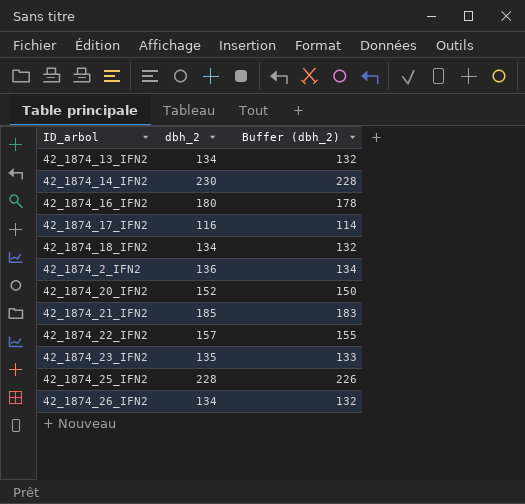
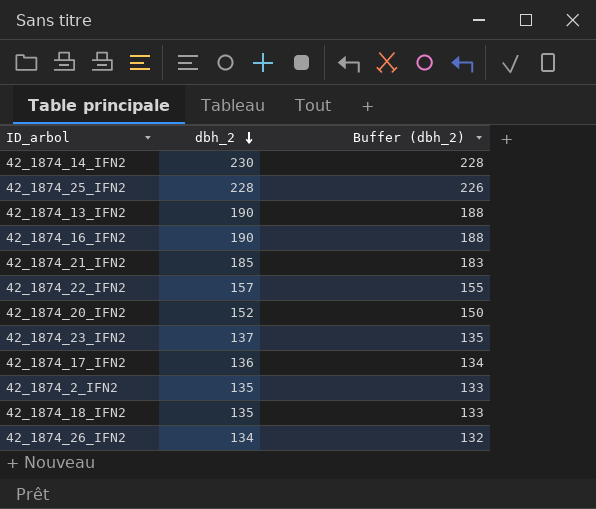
row order: none -> dbh_2 descending
42_1874_13_IFN2 | dbh_2: 134 -> 190
42_1874_13_IFN2 | Buffer (dbh_2): 132 -> 188
42_1874_16_IFN2 | dbh_2: 180 -> 190
42_1874_16_IFN2 | Buffer (dbh_2): 178 -> 188
42_1874_23_IFN2 | dbh_2: 135 -> 137
42_1874_23_IFN2 | Buffer (dbh_2): 133 -> 135
42_1874_17_IFN2 | dbh_2: 116 -> 136
42_1874_17_IFN2 | Buffer (dbh_2): 114 -> 134
42_1874_2_IFN2 | dbh_2: 136 -> 135
42_1874_2_IFN2 | Buffer (dbh_2): 134 -> 133
42_1874_18_IFN2 | dbh_2: 134 -> 135
42_1874_18_IFN2 | Buffer (dbh_2): 132 -> 133

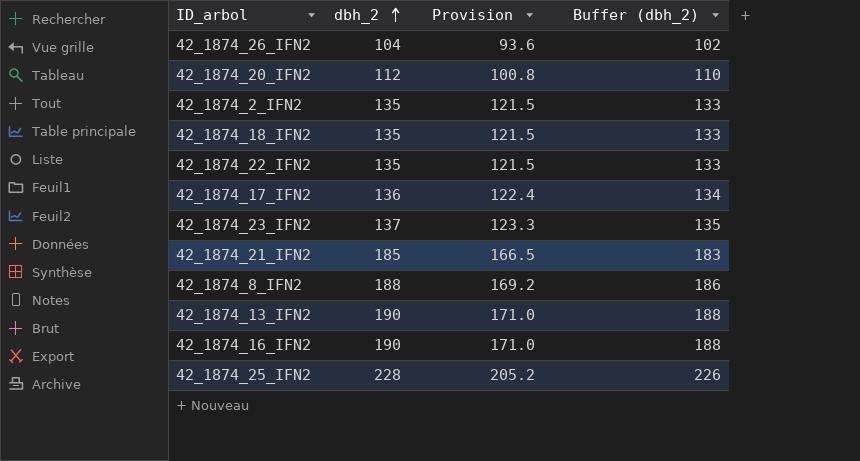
row order: dbh_2 descending -> dbh_2 ascending
column Provision | formula: none -> [dbh_2] * 0.9
row 42_1874_14_IFN2: 230 | 228 -> none
42_1874_26_IFN2 | dbh_2: 134 -> 104
42_1874_26_IFN2 | Buffer (dbh_2): 132 -> 102
42_1874_20_IFN2 | dbh_2: 152 -> 112
42_1874_20_IFN2 | Buffer (dbh_2): 150 -> 110
42_1874_22_IFN2 | dbh_2: 157 -> 135
42_1874_22_IFN2 | Buffer (dbh_2): 155 -> 133
row 42_1874_8_IFN2: none -> 188 | 169.2 | 186

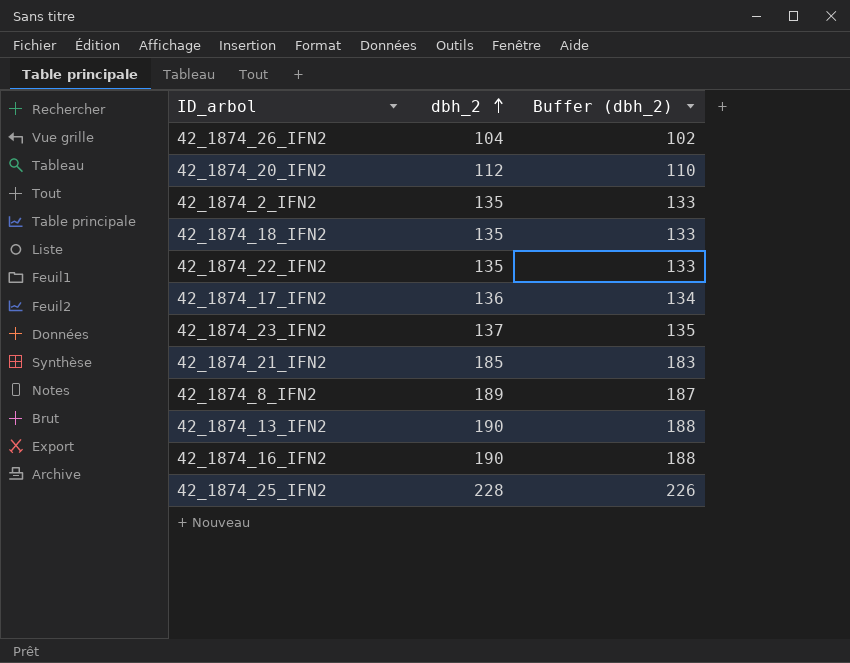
column Provision | formula: [dbh_2] * 0.9 -> none
42_1874_8_IFN2 | dbh_2: 188 -> 189
42_1874_8_IFN2 | Buffer (dbh_2): 186 -> 187

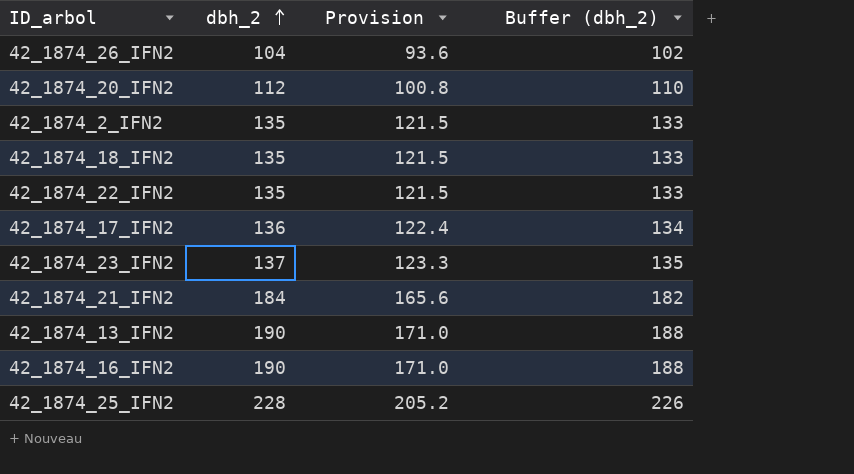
column Provision | formula: none -> [dbh_2] * 0.9
row 42_1874_8_IFN2: 189 | 187 -> none
42_1874_21_IFN2 | dbh_2: 185 -> 184
42_1874_21_IFN2 | Buffer (dbh_2): 183 -> 182

